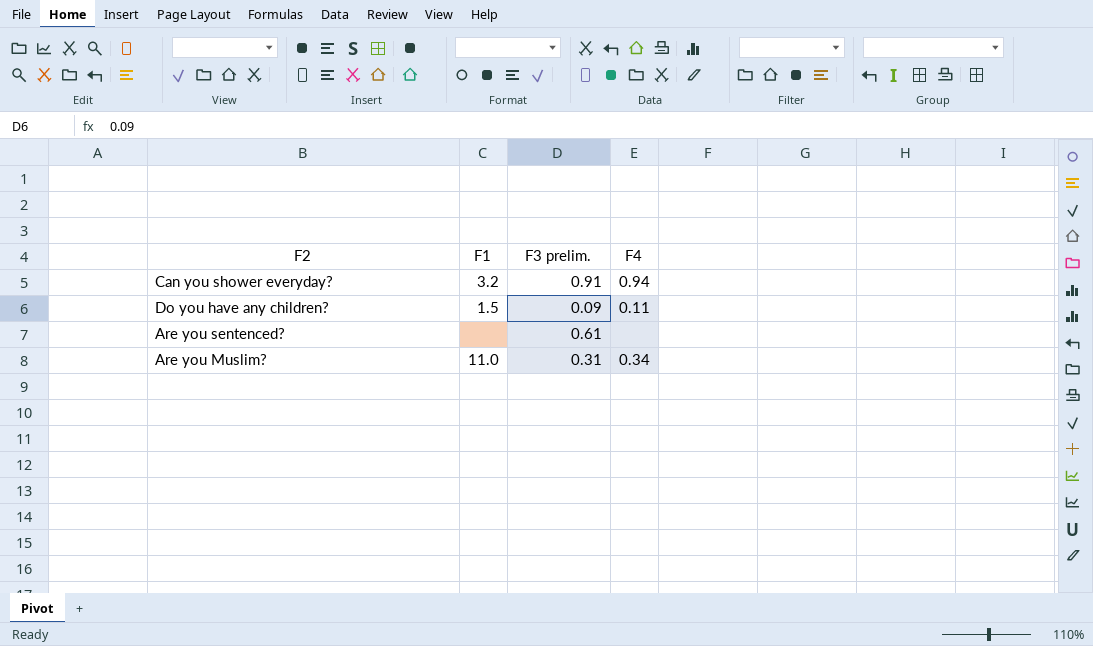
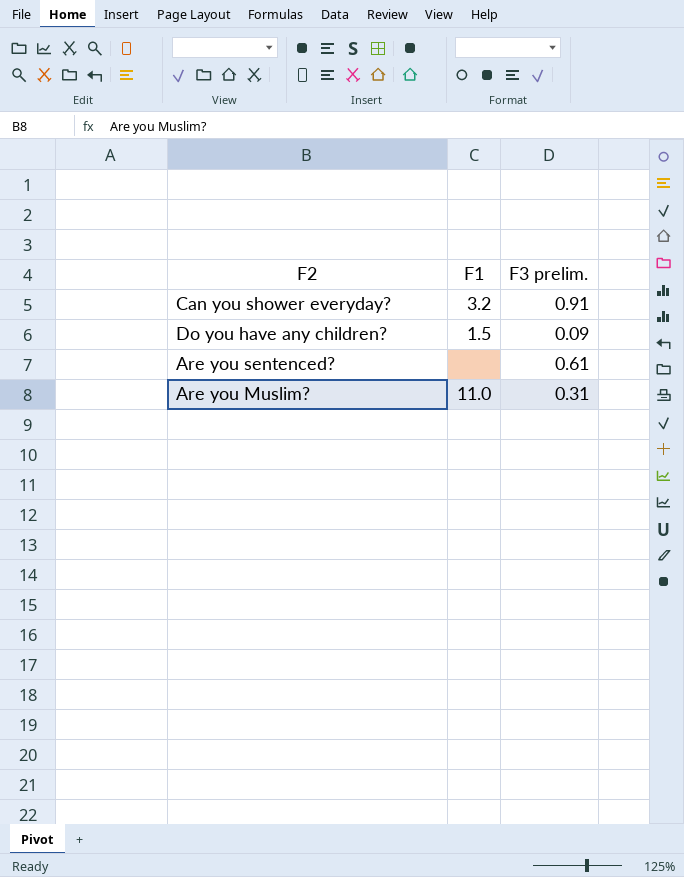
column F4 | position: 4 -> none

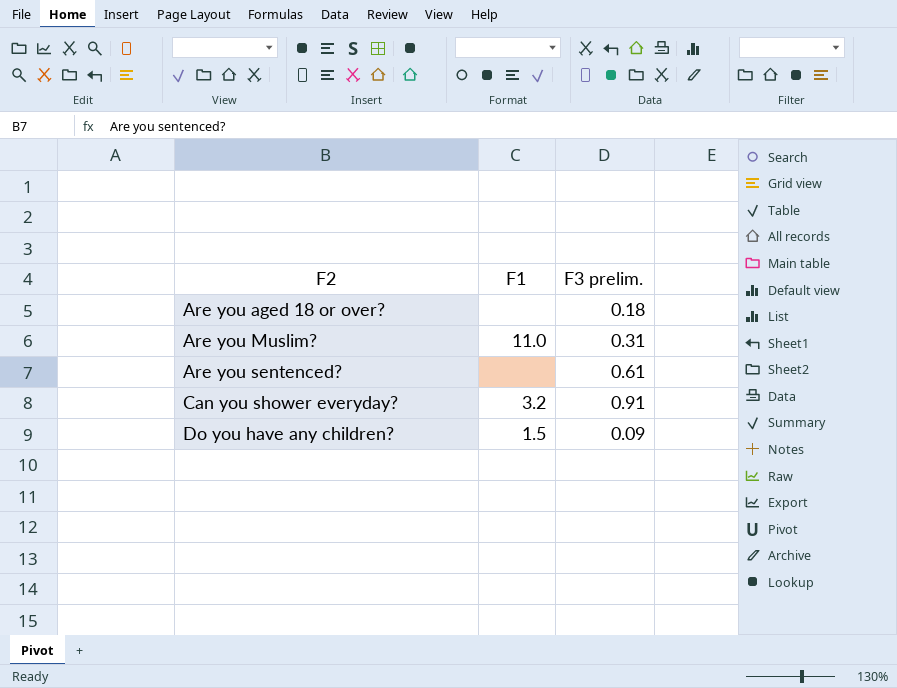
row order: none -> F2 ascending
row Are you aged 18 or over?: none -> none | 0.18

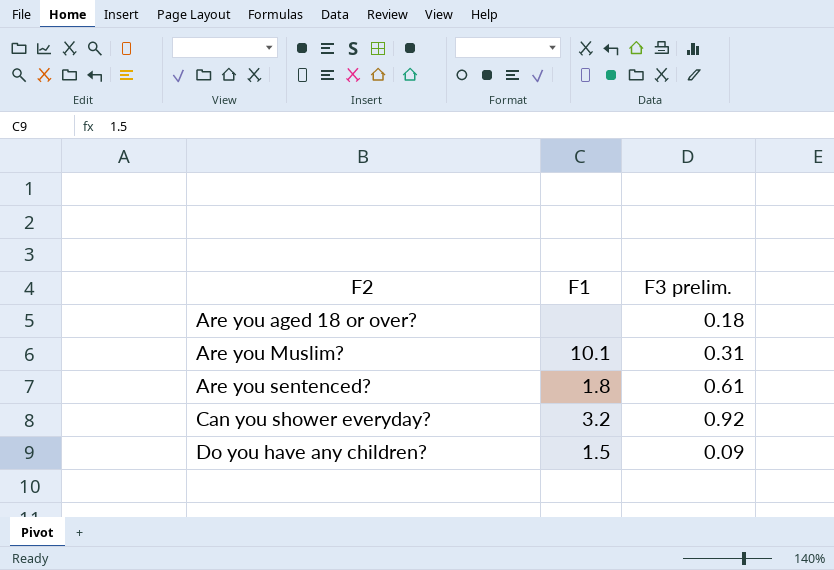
Are you Muslim? | F1: 11.0 -> 10.1
Are you sentenced? | F1: none -> 1.8
Can you shower everyday? | F3 prelim.: 0.91 -> 0.92

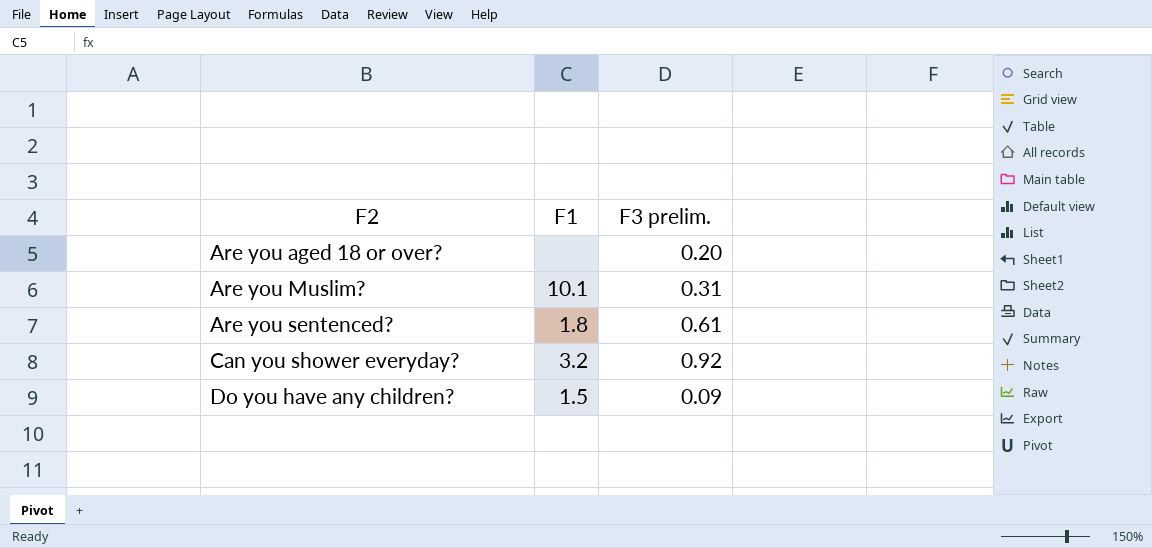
Are you aged 18 or over? | F3 prelim.: 0.18 -> 0.20

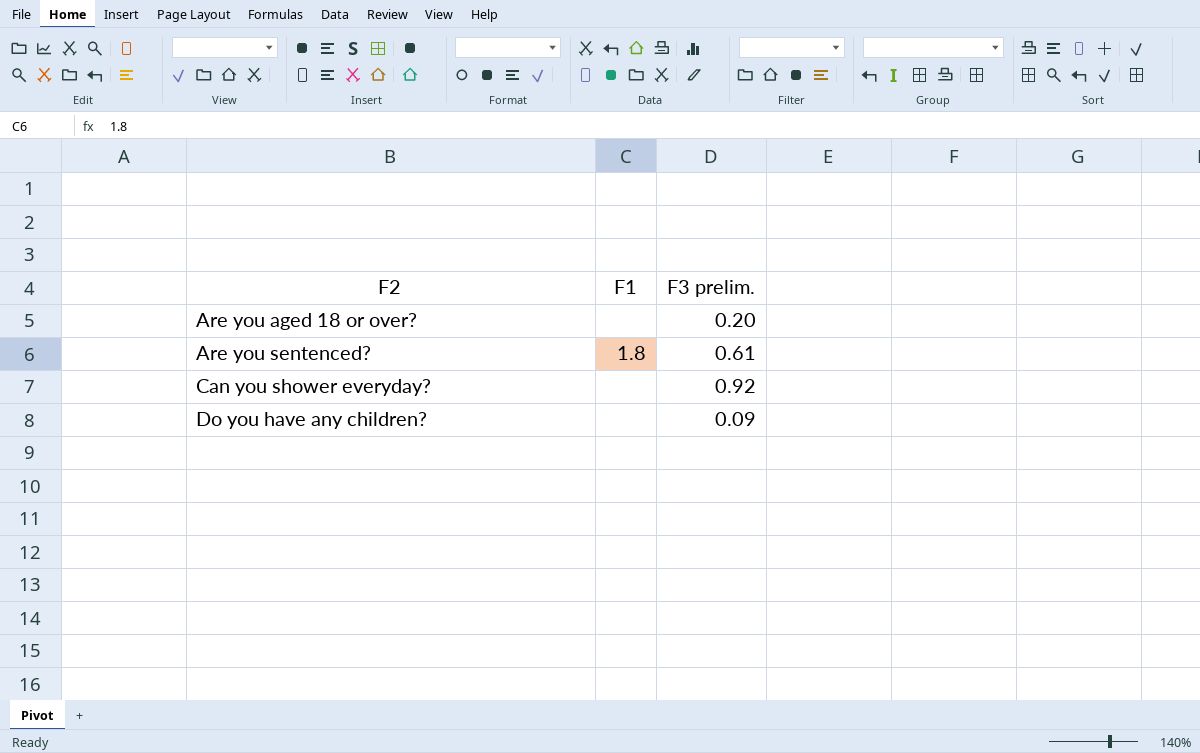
row Are you Muslim?: 10.1 | 0.31 -> none
Can you shower everyday? | F1: 3.2 -> none
Do you have any children? | F1: 1.5 -> none

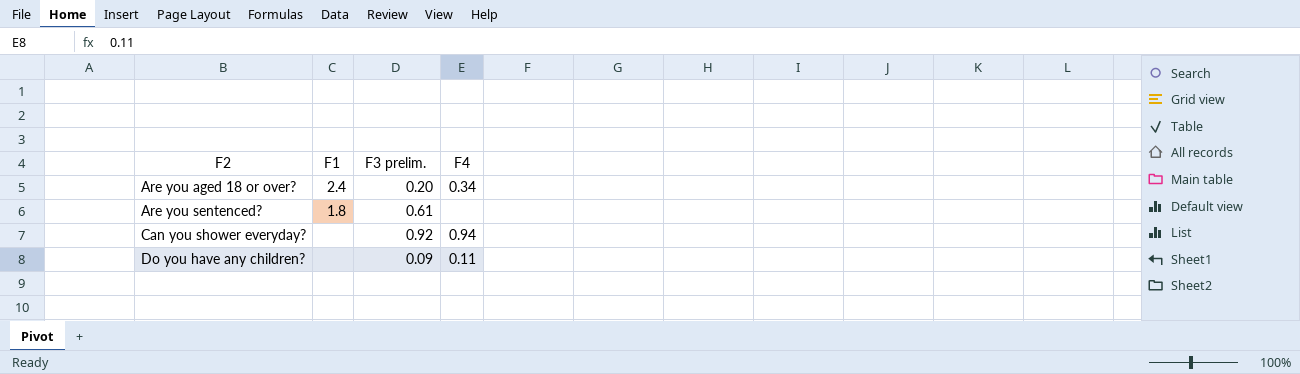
column F4 | position: none -> 4
Are you aged 18 or over? | F1: none -> 2.4

